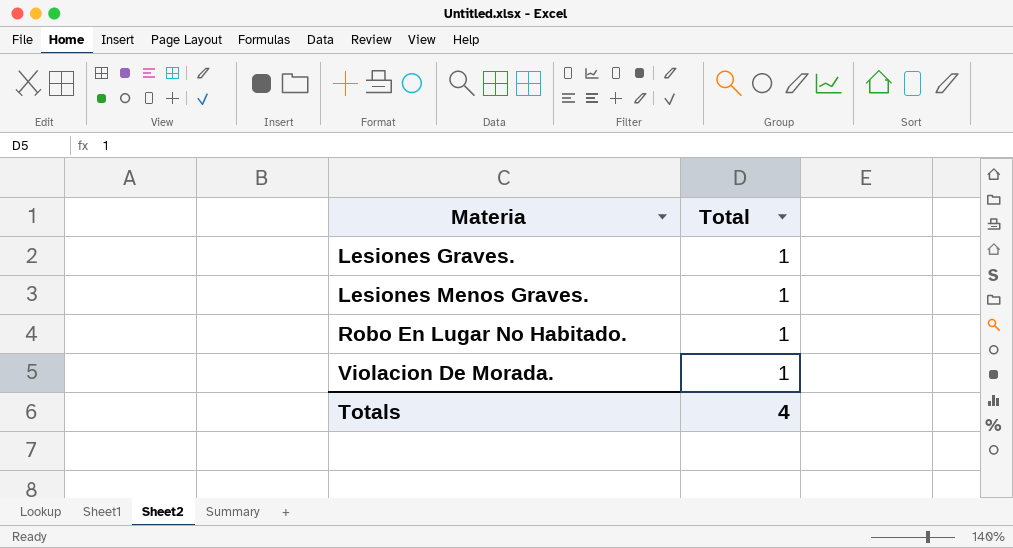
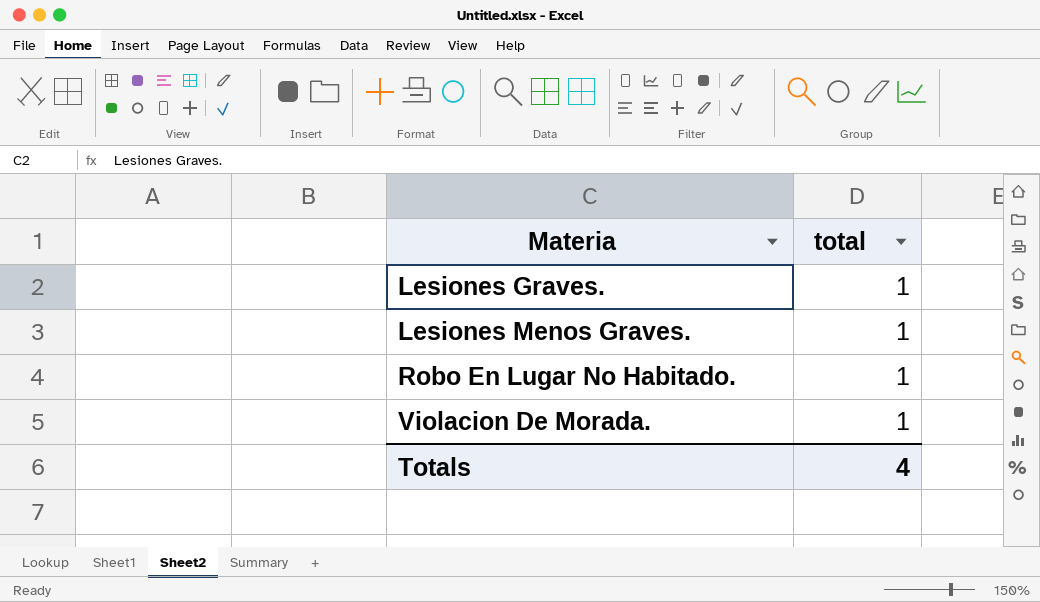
column name: Total -> total

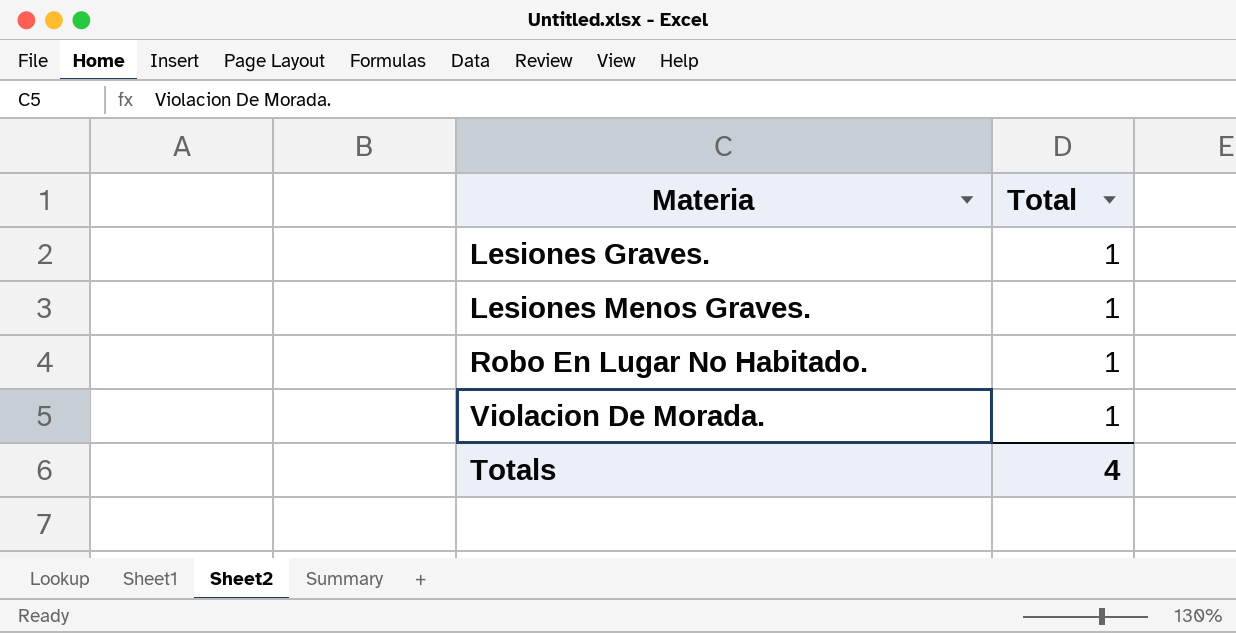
column name: total -> Total

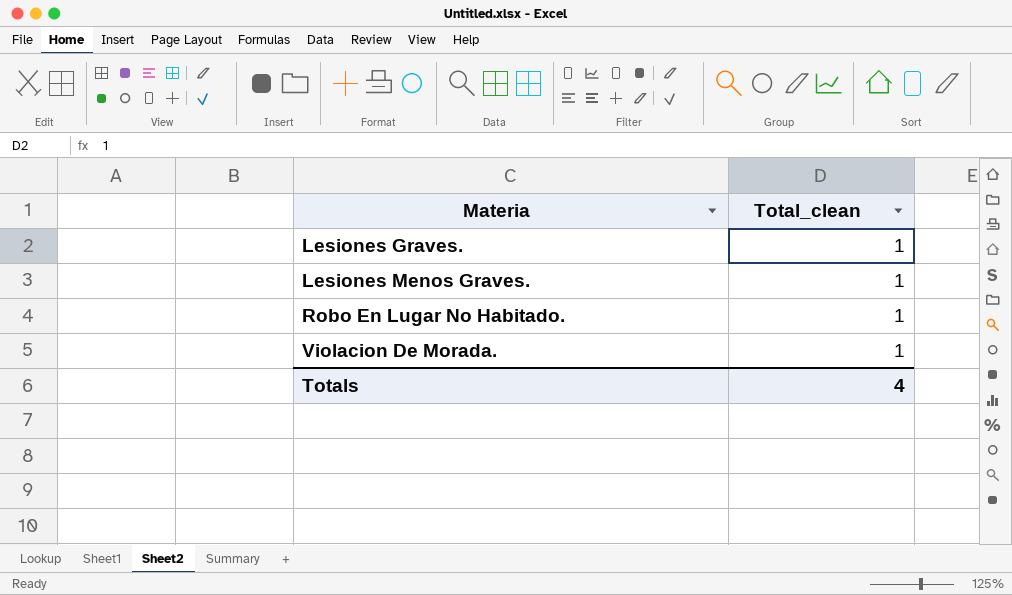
column name: Total -> Total_clean

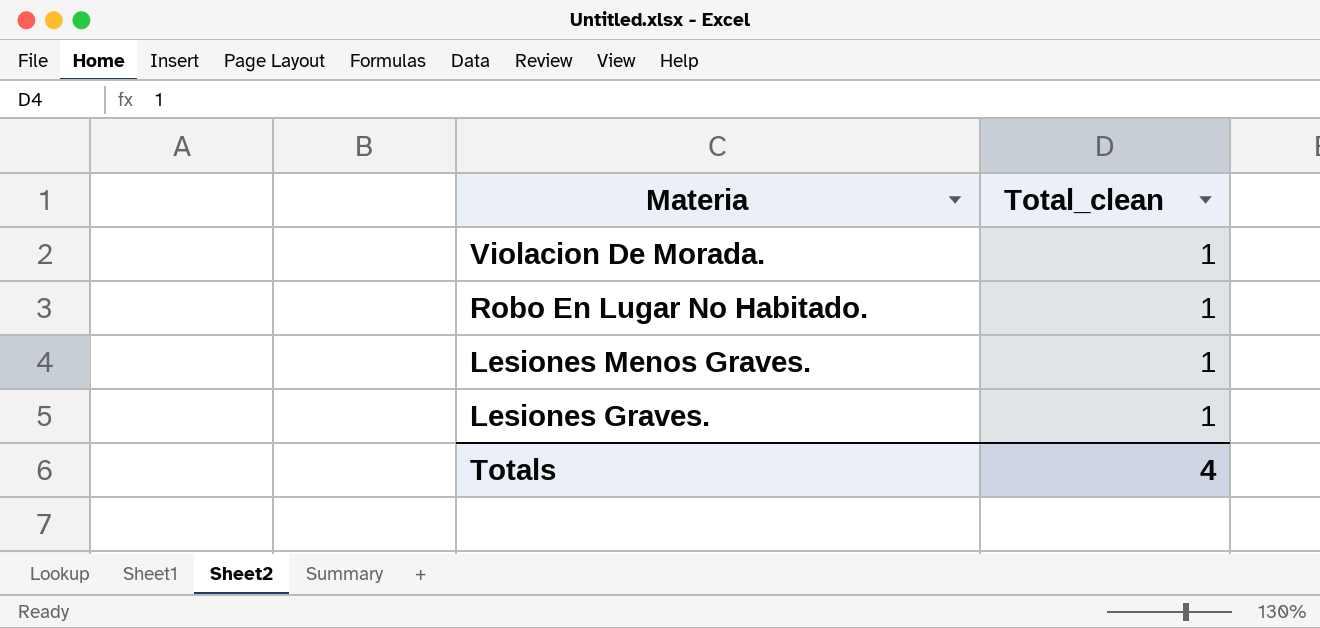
row order: Materia ascending -> Materia descending

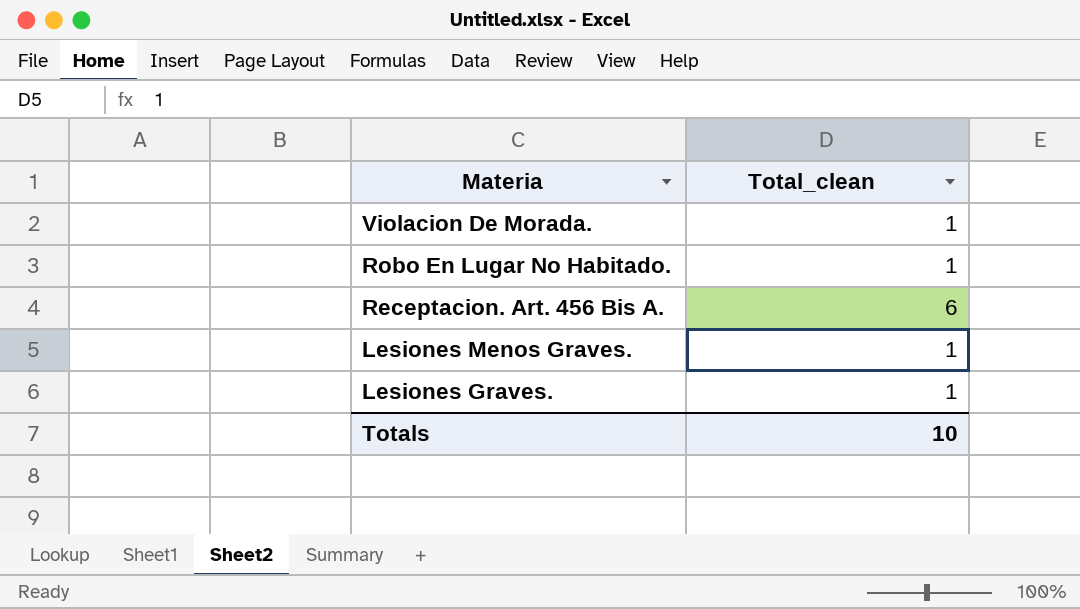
row Receptacion. Art. 456 Bis A.: none -> 6
Totals | Total_clean: 4 -> 10

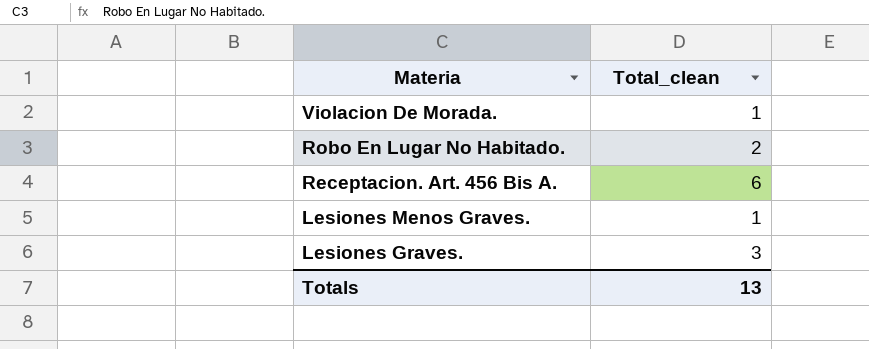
Robo En Lugar No Habitado. | Total_clean: 1 -> 2
Lesiones Graves. | Total_clean: 1 -> 3
Totals | Total_clean: 10 -> 13

